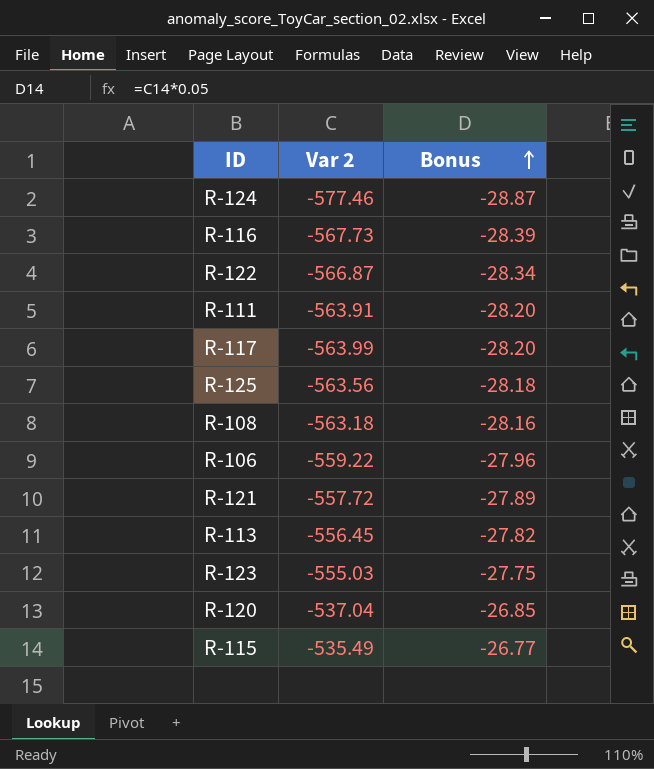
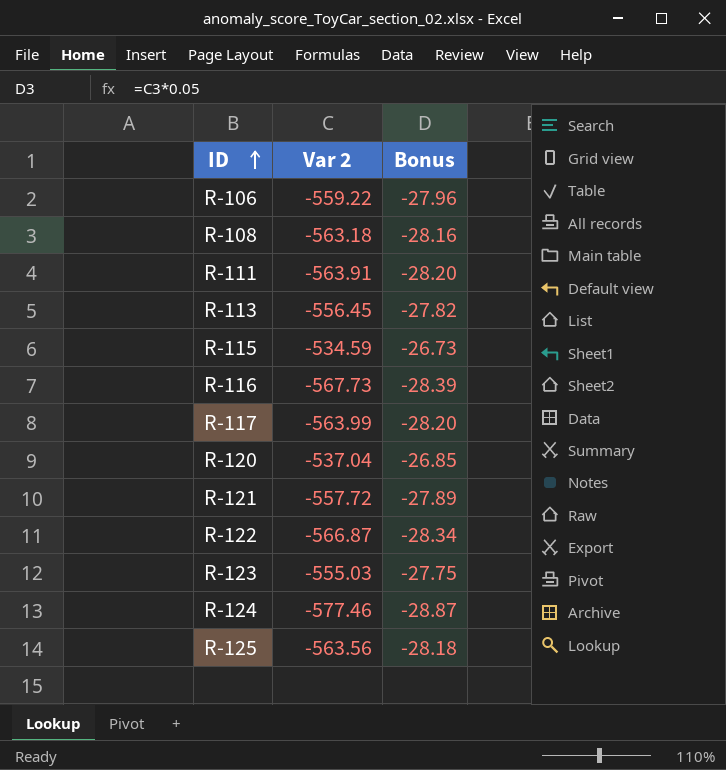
row order: Bonus ascending -> ID ascending
R-115 | Var 2: -535.49 -> -534.59
R-115 | Bonus: -26.77 -> -26.73

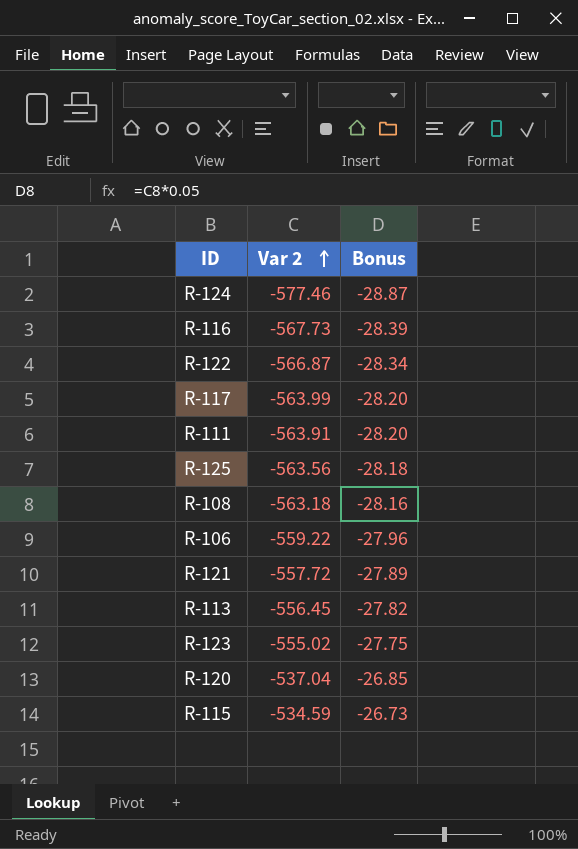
row order: ID ascending -> Var 2 ascending
R-123 | Var 2: -555.03 -> -555.02

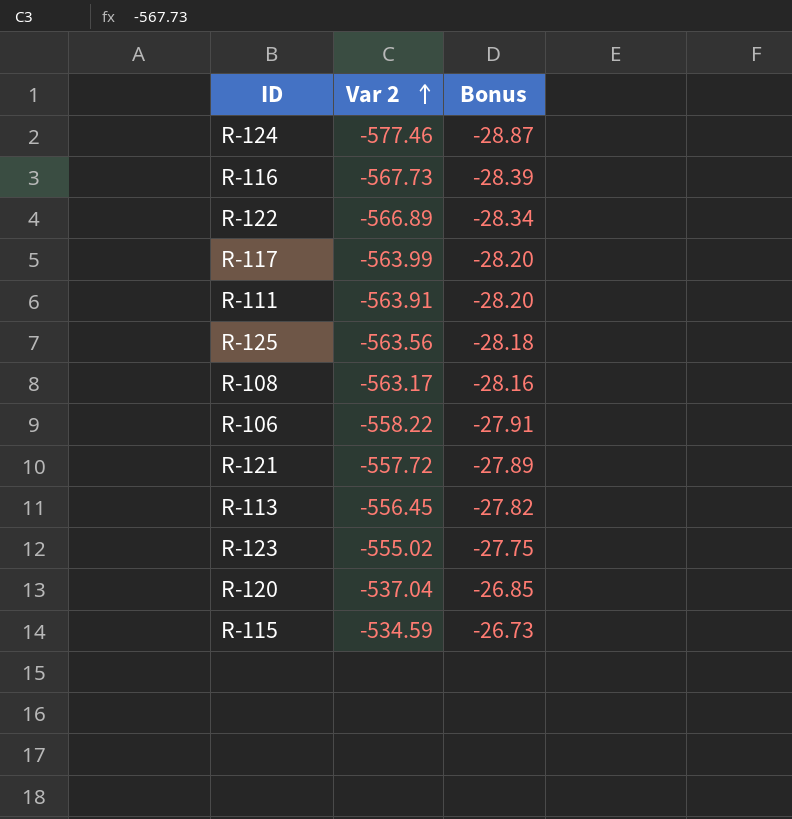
R-122 | Var 2: -566.87 -> -566.89
R-108 | Var 2: -563.18 -> -563.17
R-106 | Var 2: -559.22 -> -558.22
R-106 | Bonus: -27.96 -> -27.91

